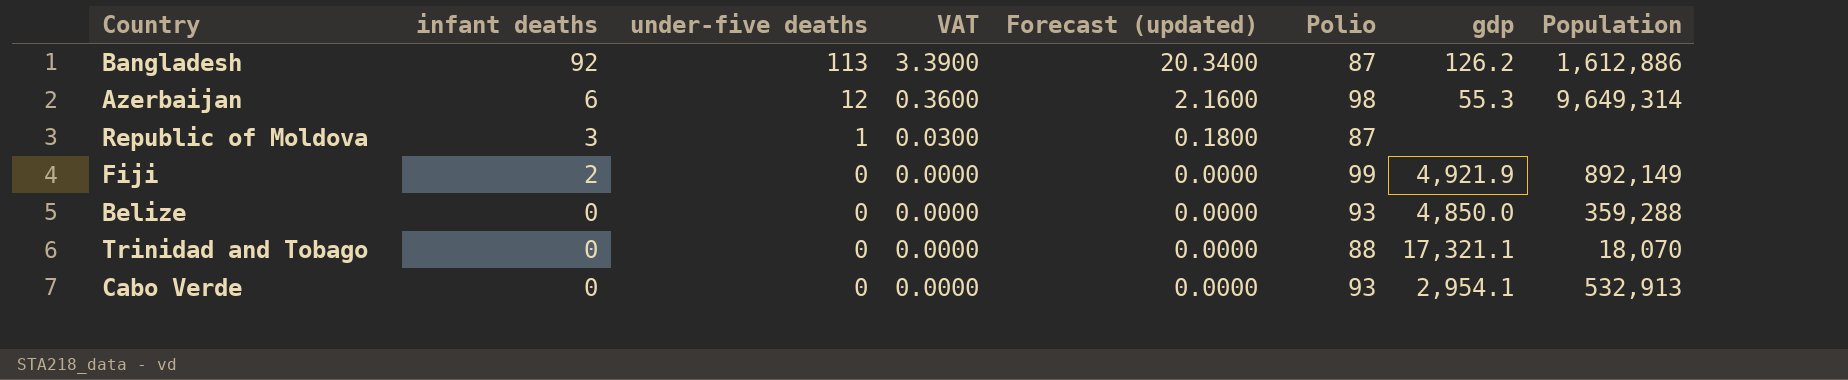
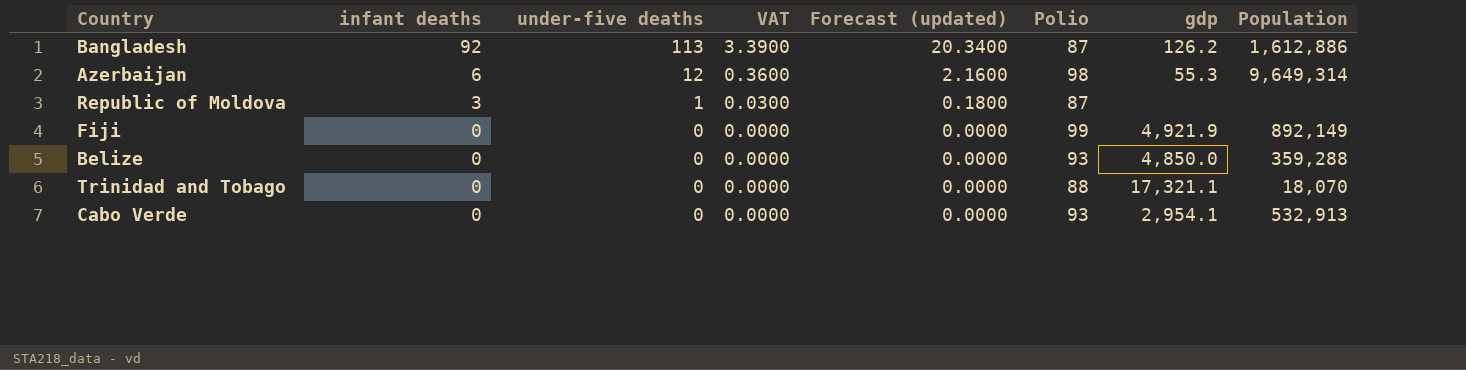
Fiji | infant deaths: 2 -> 0

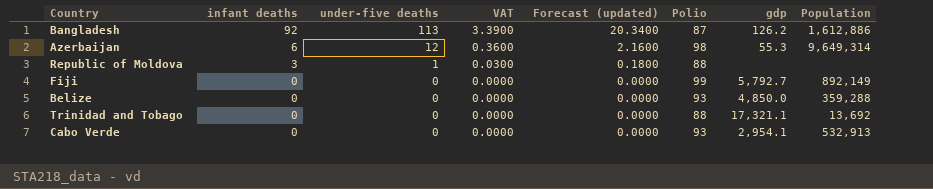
Republic of Moldova | Polio: 87 -> 88
Fiji | gdp: 4,921.9 -> 5,792.7
Trinidad and Tobago | Population: 18,070 -> 13,692

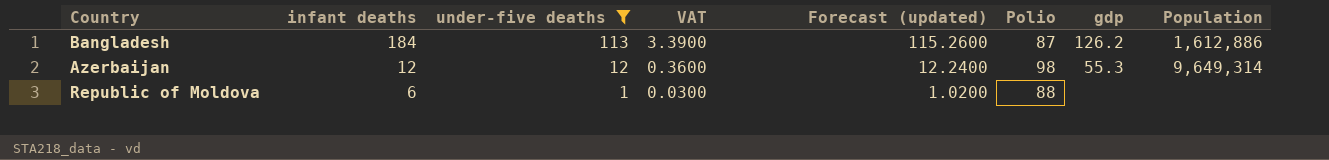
filter: none -> under-five deaths != 0
column Forecast (updated) | formula: [under-five deaths] * 0.18 -> [under-five deaths] * 1.02
Bangladesh | infant deaths: 92 -> 184
Azerbaijan | infant deaths: 6 -> 12
Republic of Moldova | infant deaths: 3 -> 6

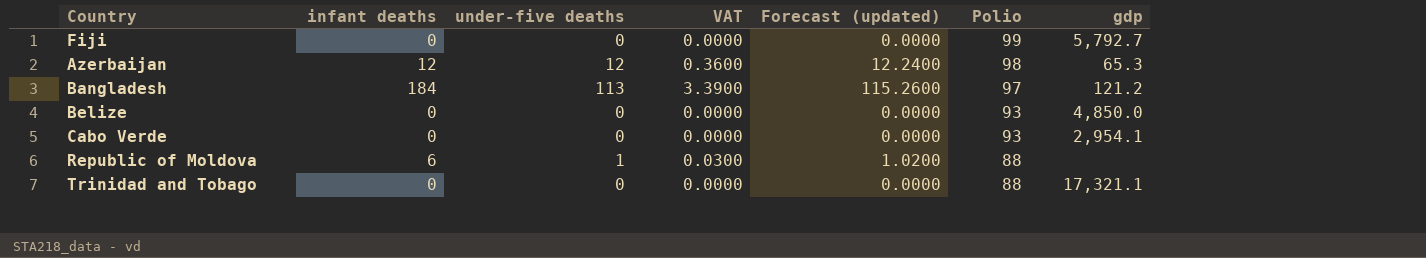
filter: under-five deaths != 0 -> none
row order: infant deaths descending -> Polio descending
column Population | position: 8 -> none
Azerbaijan | gdp: 55.3 -> 65.3
Bangladesh | Polio: 87 -> 97
Bangladesh | gdp: 126.2 -> 121.2

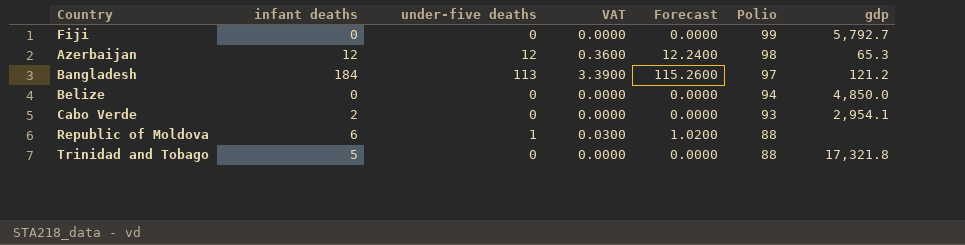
column name: Forecast (updated) -> Forecast
Belize | Polio: 93 -> 94
Cabo Verde | infant deaths: 0 -> 2
Trinidad and Tobago | infant deaths: 0 -> 5
Trinidad and Tobago | gdp: 17,321.1 -> 17,321.8

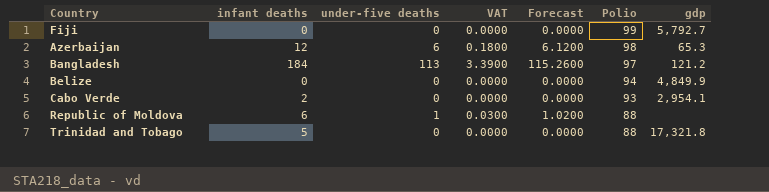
Azerbaijan | under-five deaths: 12 -> 6
Azerbaijan | VAT: 0.3600 -> 0.1800
Azerbaijan | Forecast: 12.2400 -> 6.1200
Belize | gdp: 4,850.0 -> 4,849.9

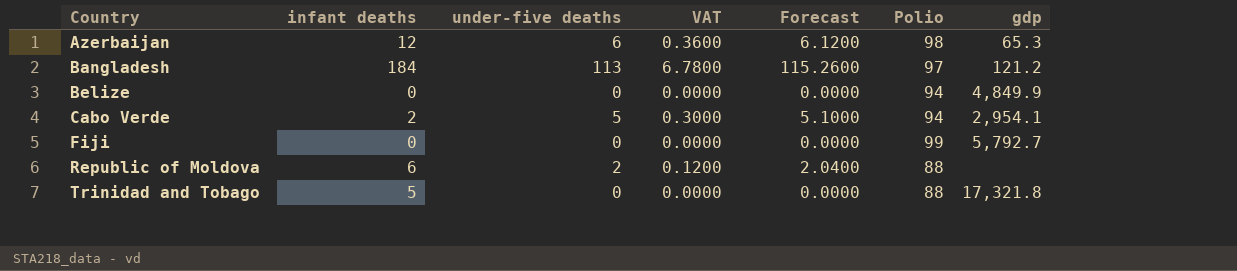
row order: Polio descending -> Country ascending
column VAT | formula: [under-five deaths] * 0.03 -> [under-five deaths] * 0.06
Cabo Verde | under-five deaths: 0 -> 5
Cabo Verde | Forecast: 0.0000 -> 5.1000
Cabo Verde | Polio: 93 -> 94
Republic of Moldova | under-five deaths: 1 -> 2
Republic of Moldova | Forecast: 1.0200 -> 2.0400

